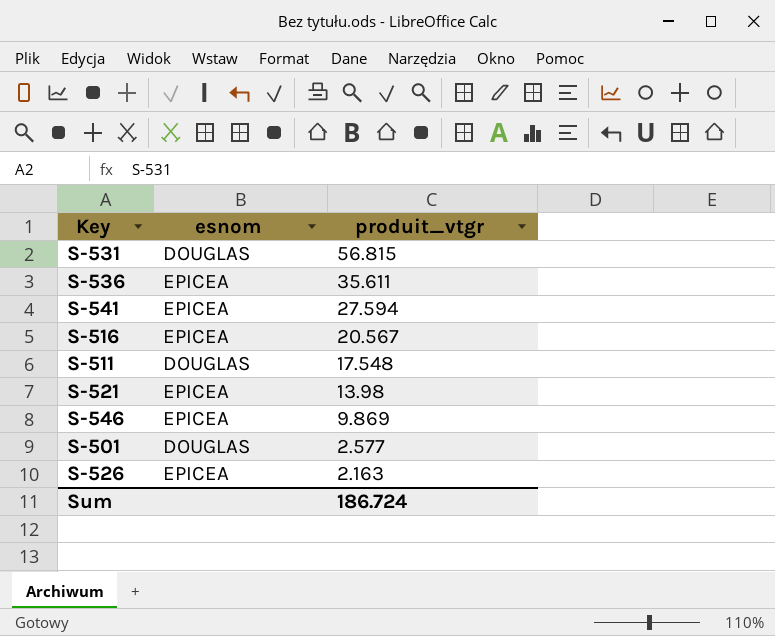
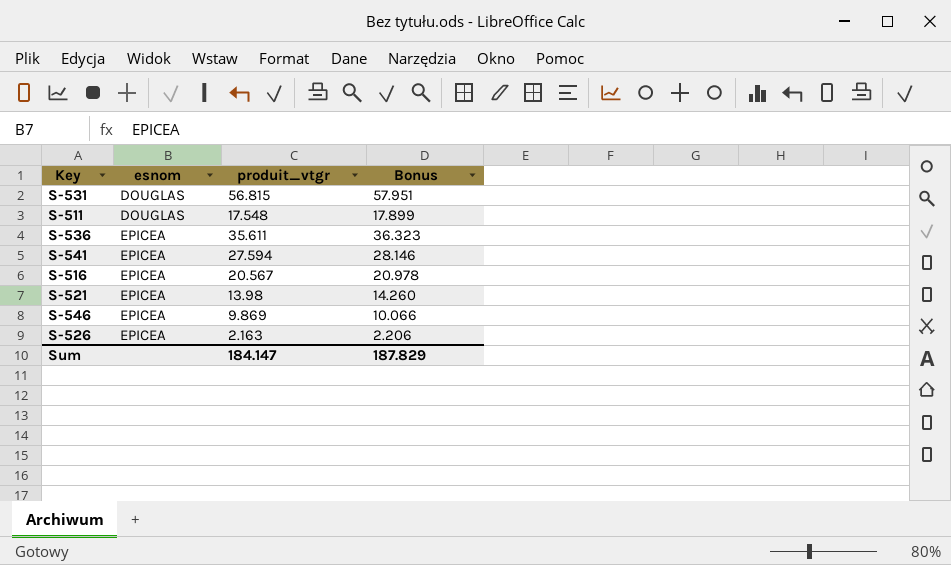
row order: produit_vtgr descending -> esnom ascending
column Bonus | formula: none -> [produit_vtgr] * 1.02
row S-501: DOUGLAS | 2.577 -> none
Sum | produit_vtgr: 186.724 -> 184.147

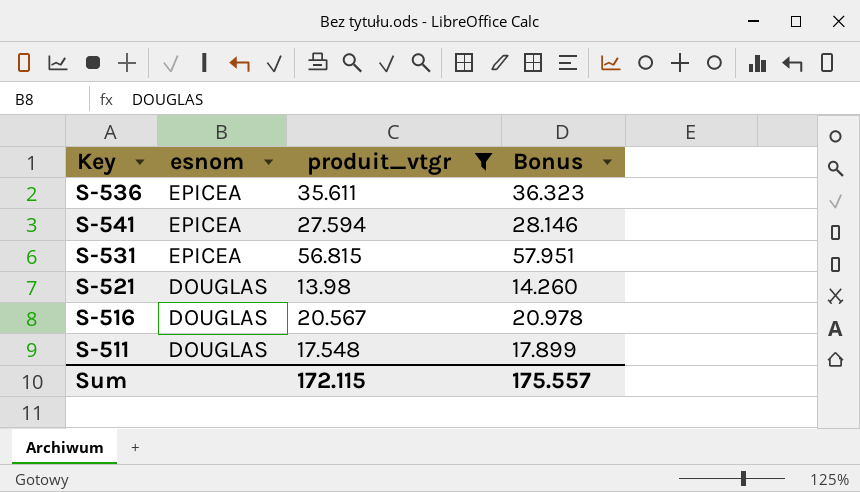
filter: none -> produit_vtgr >= 13.98
row order: esnom ascending -> esnom descending
S-531 | esnom: DOUGLAS -> EPICEA
S-521 | esnom: EPICEA -> DOUGLAS
S-516 | esnom: EPICEA -> DOUGLAS
Sum | produit_vtgr: 184.147 -> 172.115
Sum | Bonus: 187.829 -> 175.557

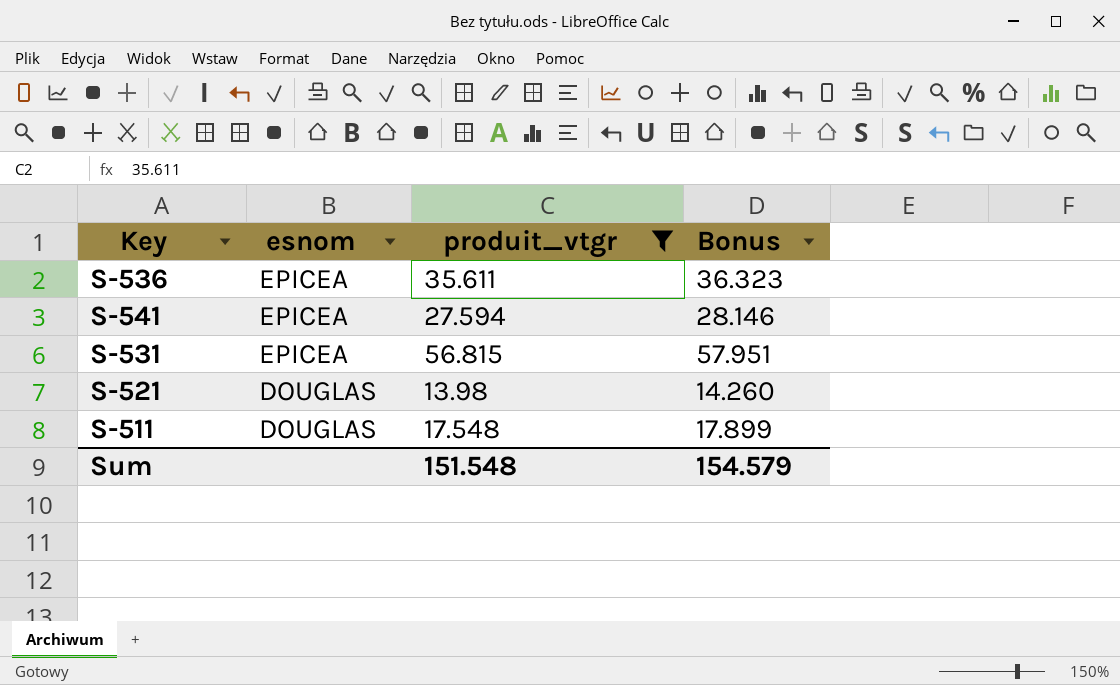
row S-516: DOUGLAS | 20.567 | 20.978 -> none
Sum | produit_vtgr: 172.115 -> 151.548
Sum | Bonus: 175.557 -> 154.579

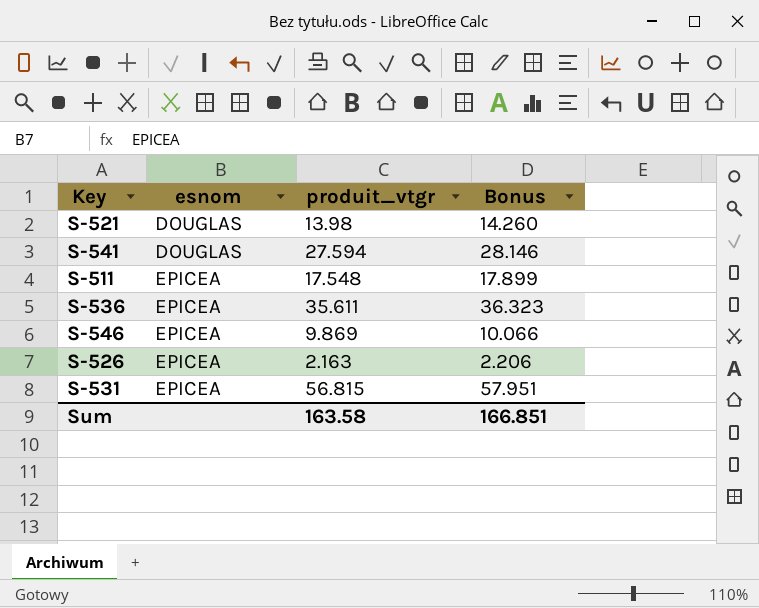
filter: produit_vtgr >= 13.98 -> none
row order: esnom descending -> esnom ascending
S-541 | esnom: EPICEA -> DOUGLAS
S-511 | esnom: DOUGLAS -> EPICEA
Sum | produit_vtgr: 151.548 -> 163.58
Sum | Bonus: 154.579 -> 166.851

